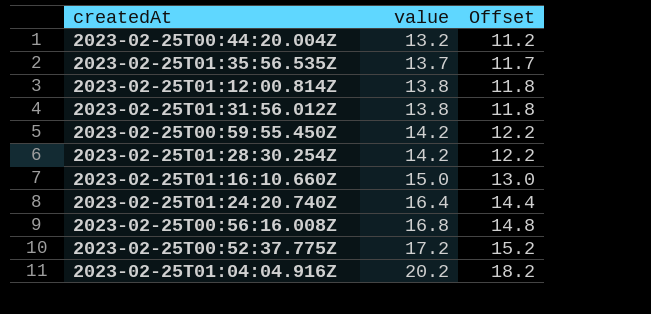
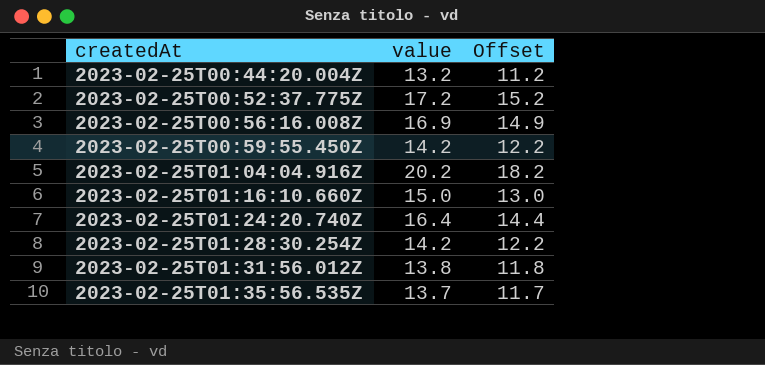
row order: value ascending -> createdAt ascending
row 2023-02-25T01:12:00.814Z: 13.8 | 11.8 -> none
2023-02-25T00:56:16.008Z | value: 16.8 -> 16.9
2023-02-25T00:56:16.008Z | Offset: 14.8 -> 14.9

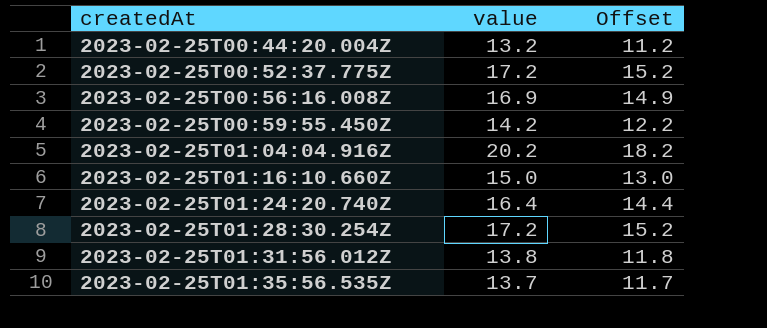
2023-02-25T01:28:30.254Z | value: 14.2 -> 17.2
2023-02-25T01:28:30.254Z | Offset: 12.2 -> 15.2

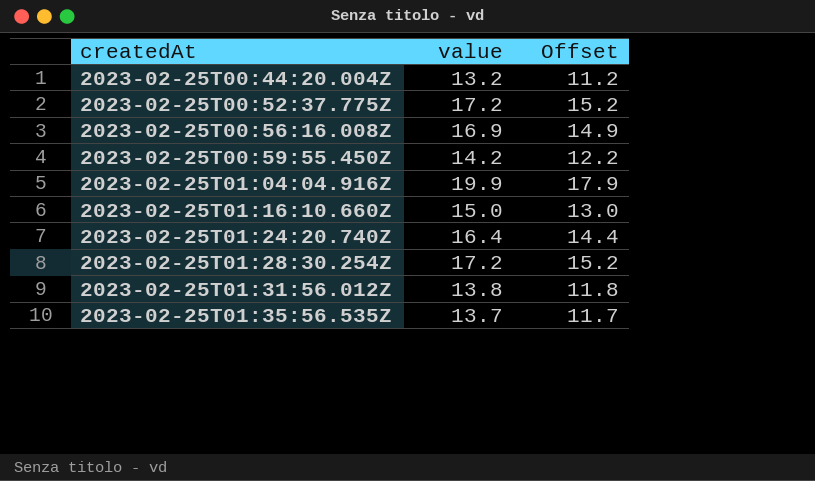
2023-02-25T01:04:04.916Z | value: 20.2 -> 19.9
2023-02-25T01:04:04.916Z | Offset: 18.2 -> 17.9

